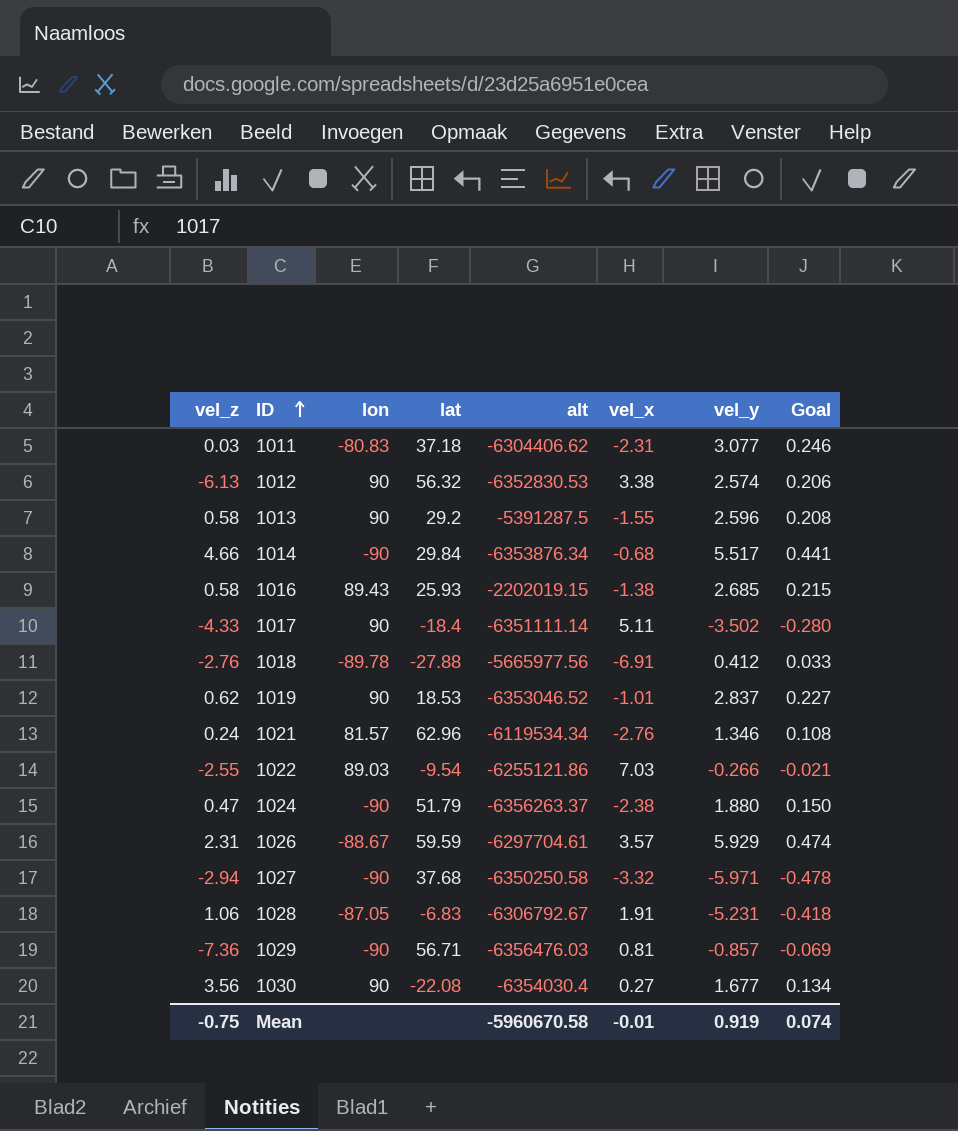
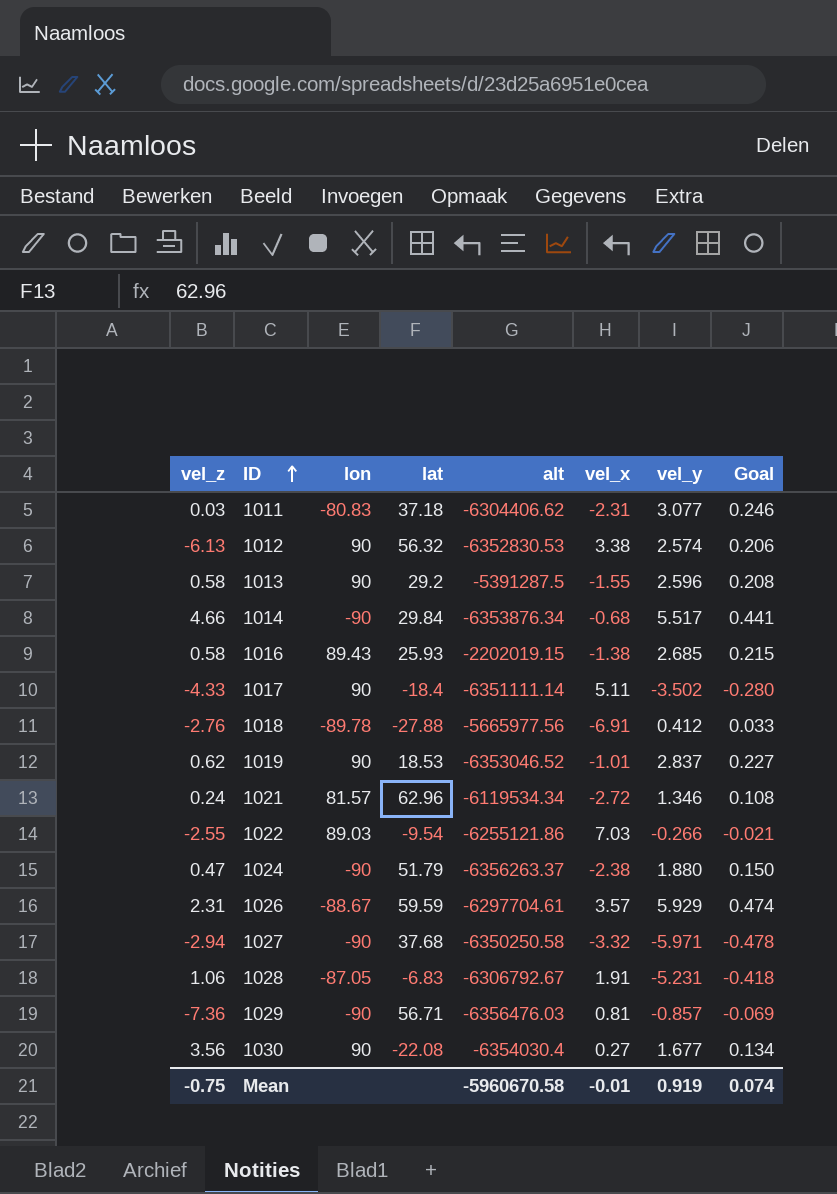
1021 | vel_x: -2.76 -> -2.72

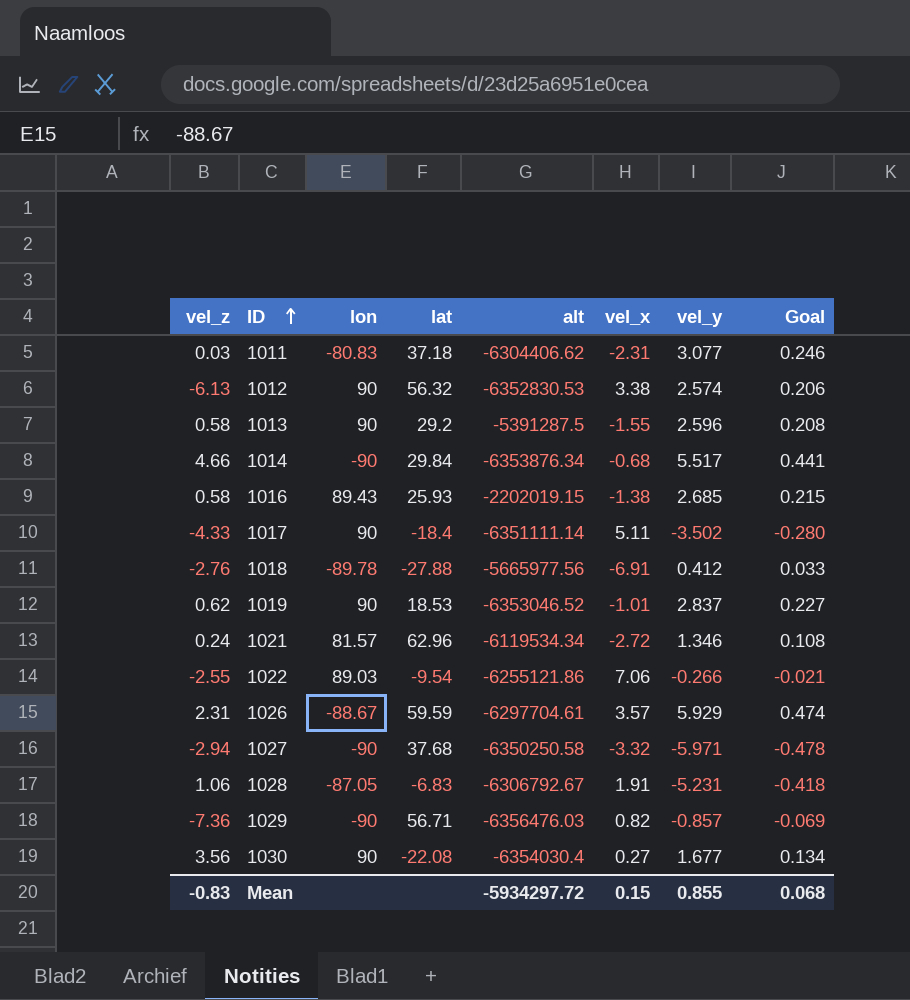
row 1024: 0.47 | -90 | 51.79 | -6356263.37 | -2.38 | 1.880 | 0.150 -> none
1022 | vel_x: 7.03 -> 7.06
1029 | vel_x: 0.81 -> 0.82
Mean | vel_z: -0.75 -> -0.83
Mean | alt: -5960670.58 -> -5934297.72
Mean | vel_x: -0.01 -> 0.15
Mean | vel_y: 0.919 -> 0.855
Mean | Goal: 0.074 -> 0.068

